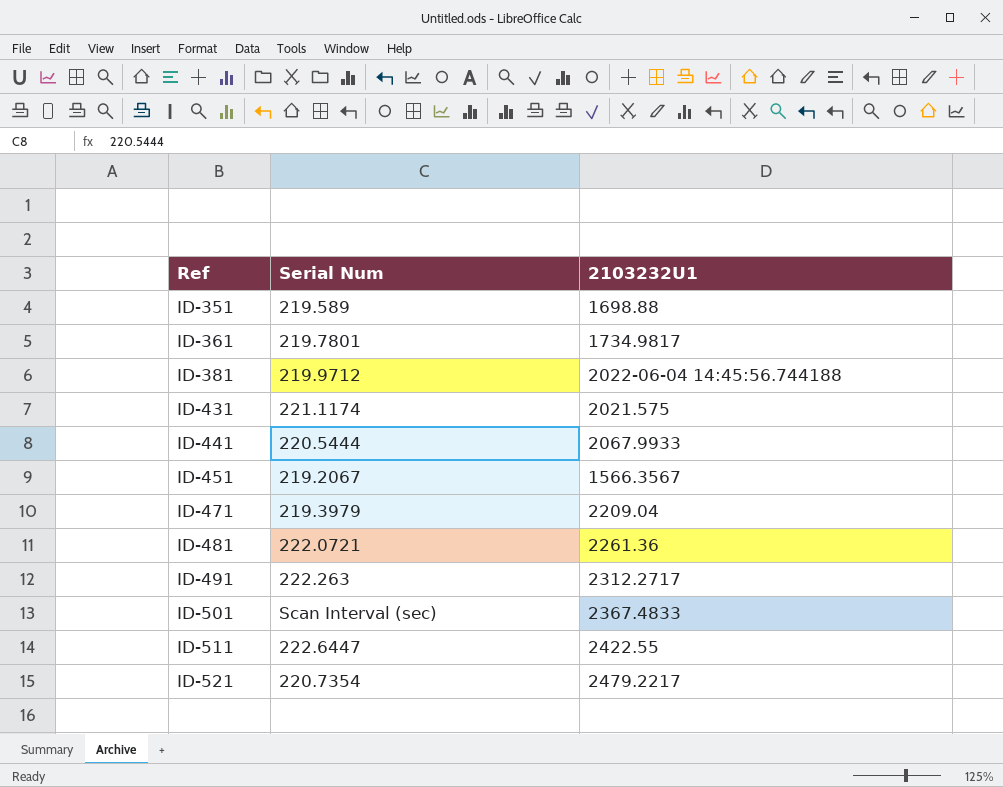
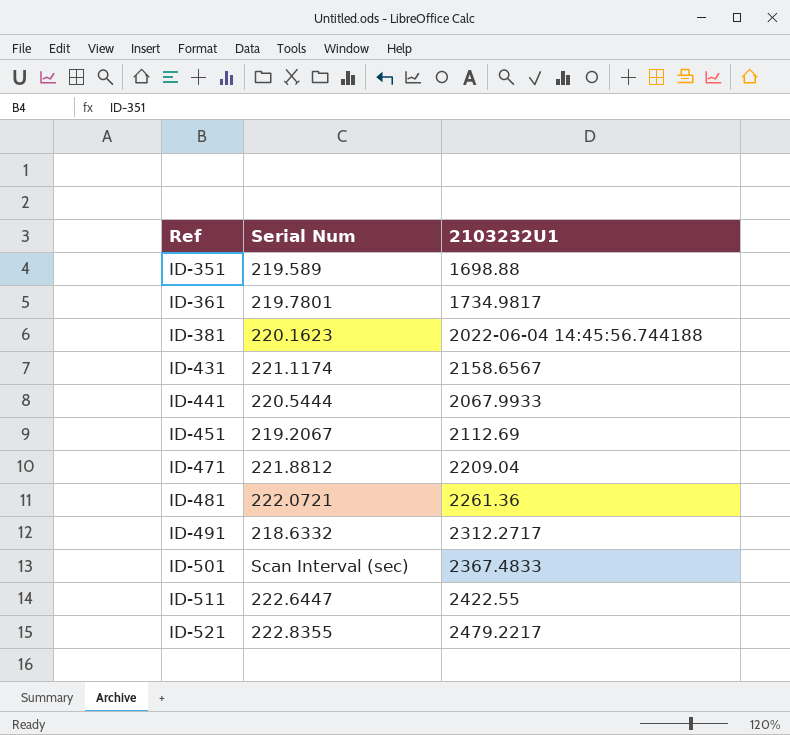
ID-381 | Serial Num: 219.9712 -> 220.1623
ID-431 | 2103232U1: 2021.575 -> 2158.6567
ID-451 | 2103232U1: 1566.3567 -> 2112.69
ID-471 | Serial Num: 219.3979 -> 221.8812
ID-491 | Serial Num: 222.263 -> 218.6332
ID-521 | Serial Num: 220.7354 -> 222.8355

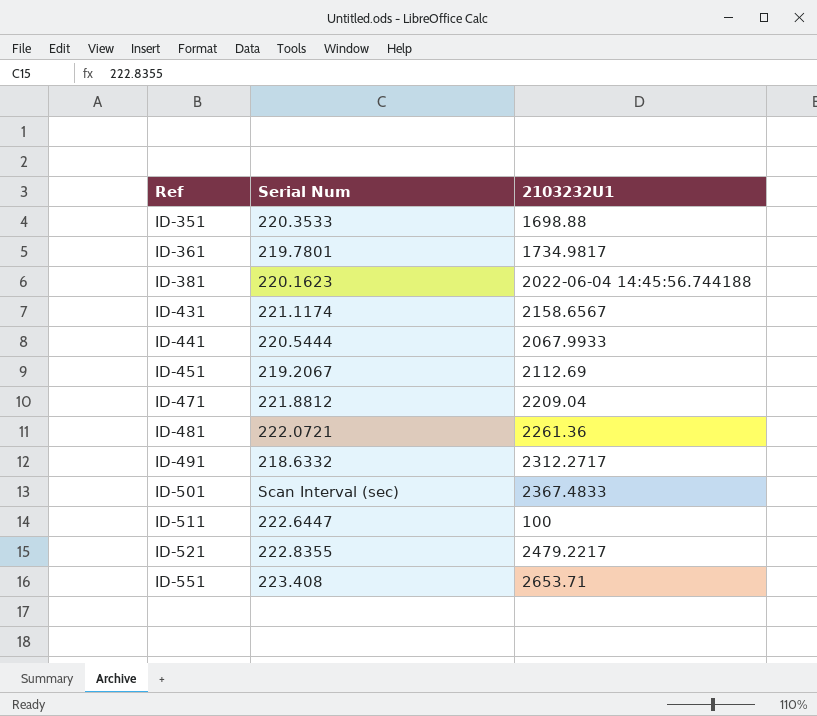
ID-351 | Serial Num: 219.589 -> 220.3533
ID-511 | 2103232U1: 2422.55 -> 100
row ID-551: none -> 223.408 | 2653.71

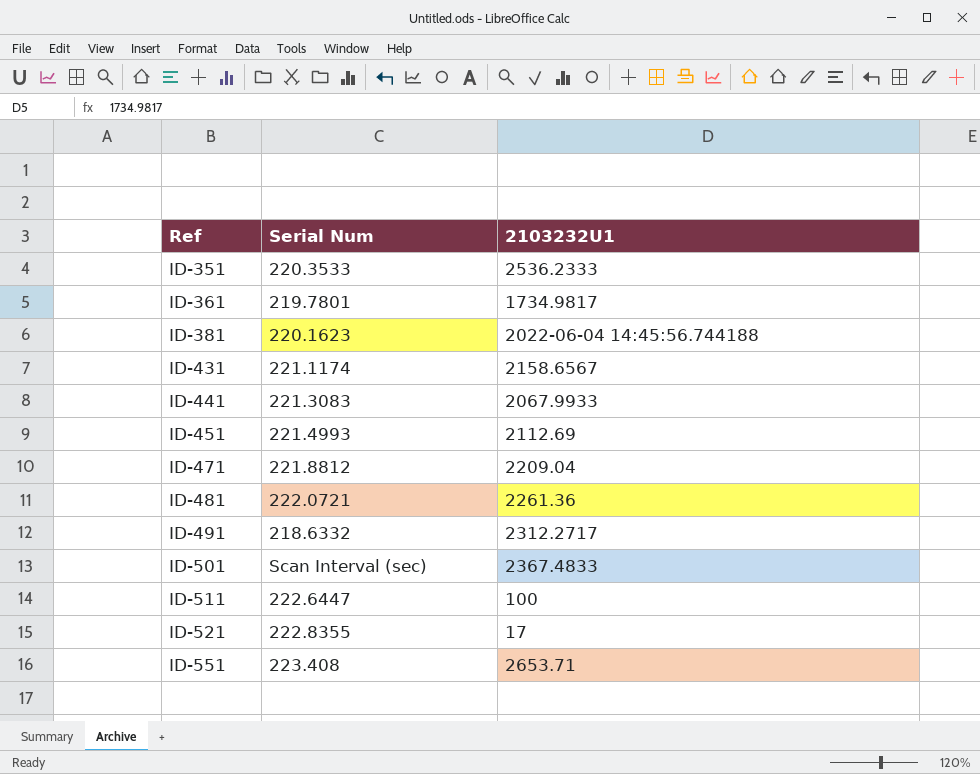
ID-351 | 2103232U1: 1698.88 -> 2536.2333
ID-441 | Serial Num: 220.5444 -> 221.3083
ID-451 | Serial Num: 219.2067 -> 221.4993
ID-521 | 2103232U1: 2479.2217 -> 17

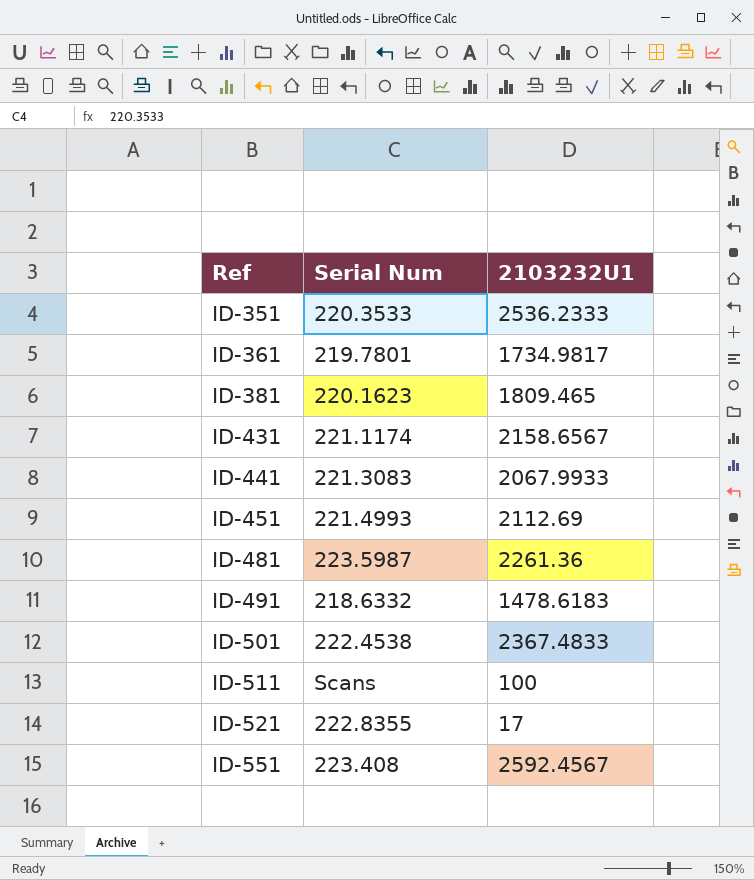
row ID-471: 221.8812 | 2209.04 -> none
ID-381 | 2103232U1: 2022-06-04 14:45:56.744188 -> 1809.465
ID-481 | Serial Num: 222.0721 -> 223.5987
ID-491 | 2103232U1: 2312.2717 -> 1478.6183
ID-501 | Serial Num: Scan Interval (sec) -> 222.4538
ID-511 | Serial Num: 222.6447 -> Scans
ID-551 | 2103232U1: 2653.71 -> 2592.4567

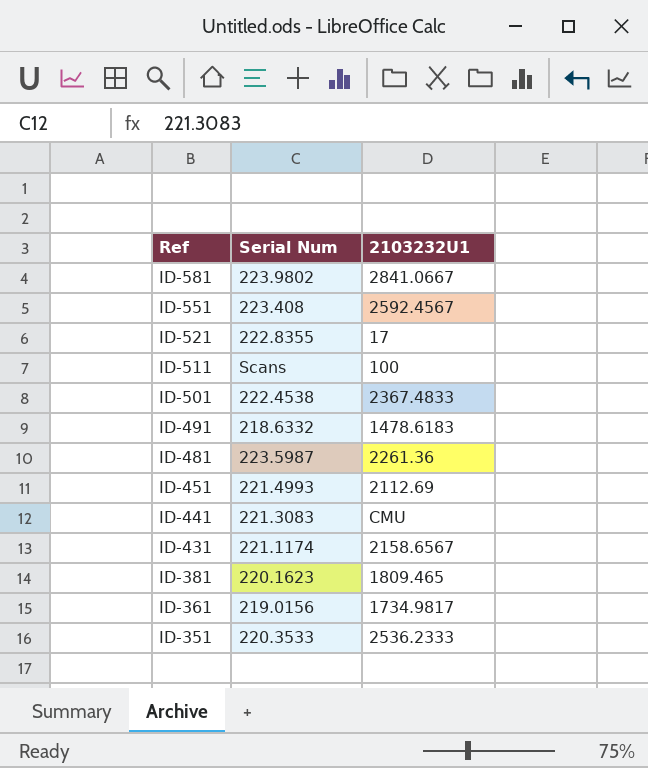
row order: Ref ascending -> Ref descending
row ID-581: none -> 223.9802 | 2841.0667
ID-441 | 2103232U1: 2067.9933 -> CMU
ID-361 | Serial Num: 219.7801 -> 219.0156

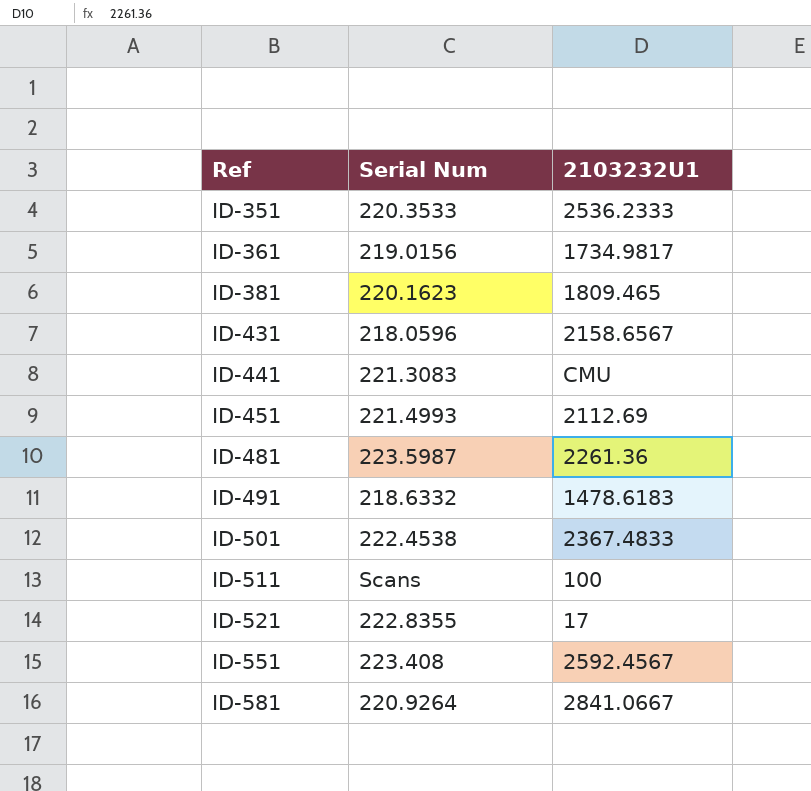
row order: Ref descending -> Ref ascending
ID-431 | Serial Num: 221.1174 -> 218.0596
ID-581 | Serial Num: 223.9802 -> 220.9264

